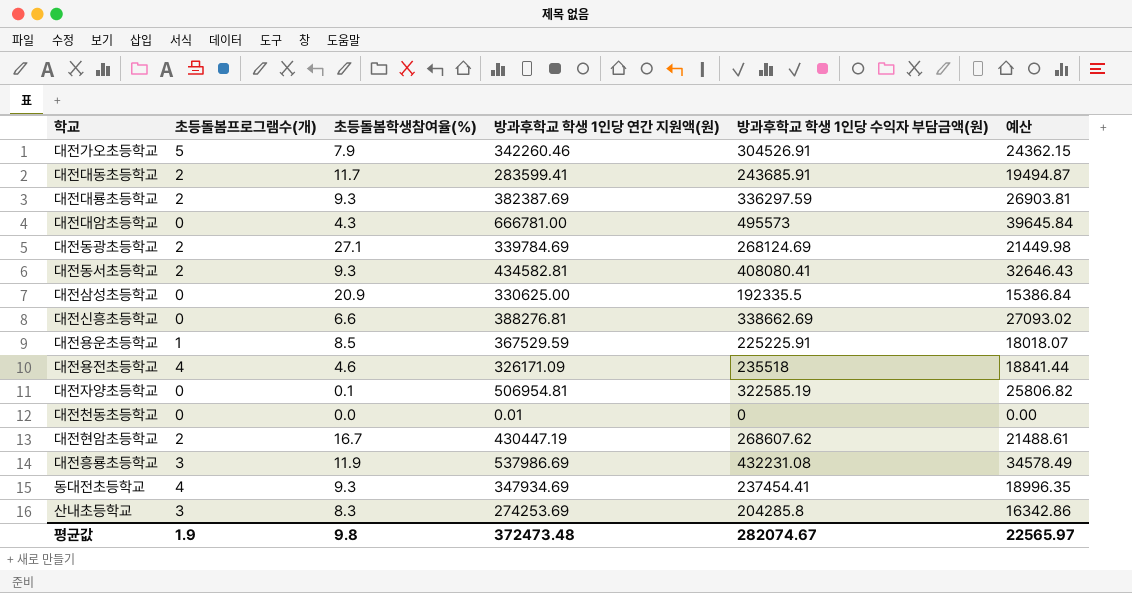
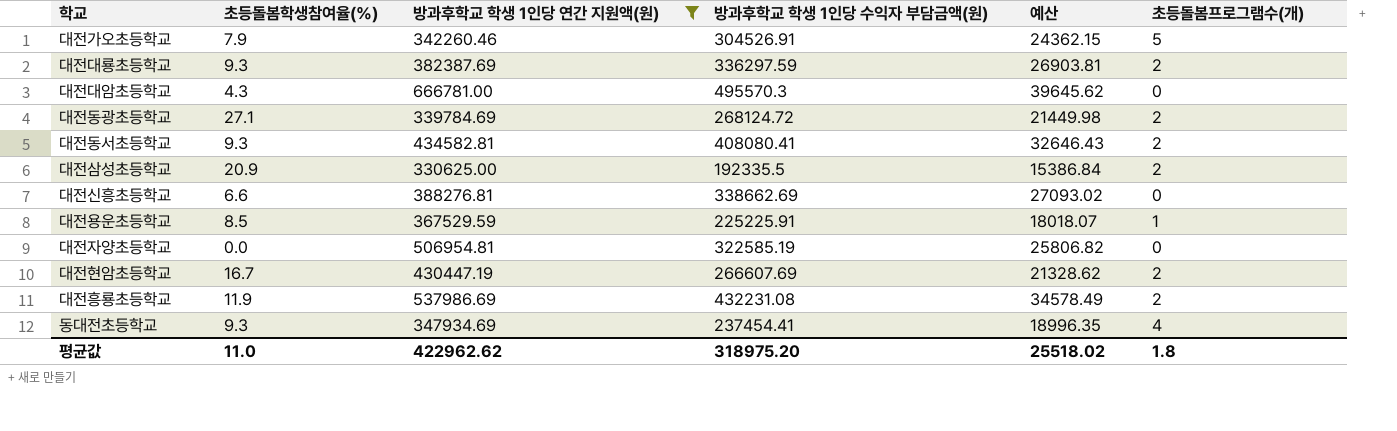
filter: none -> 방과후학교 학생 1인당 연간 지원액(원) >= 330625.00
column 초등돌봄프로그램수(개) | position: 2 -> 6
대전대암초등학교 | 방과후학교 학생 1인당 수익자 부담금액(원): 495573 -> 495570.3
대전대암초등학교 | 예산: 39645.84 -> 39645.62
대전동광초등학교 | 방과후학교 학생 1인당 수익자 부담금액(원): 268124.69 -> 268124.72
대전삼성초등학교 | 초등돌봄프로그램수(개): 0 -> 2
대전자양초등학교 | 초등돌봄학생참여율(%): 0.1 -> 0.0
대전현암초등학교 | 방과후학교 학생 1인당 수익자 부담금액(원): 268607.62 -> 266607.69
대전현암초등학교 | 예산: 21488.61 -> 21328.62
대전흥룡초등학교 | 초등돌봄프로그램수(개): 3 -> 2
평균값 | 초등돌봄학생참여율(%): 9.8 -> 11.0
평균값 | 방과후학교 학생 1인당 연간 지원액(원): 372473.48 -> 422962.62
평균값 | 방과후학교 학생 1인당 수익자 부담금액(원): 282074.67 -> 318975.20
평균값 | 예산: 22565.97 -> 25518.02
평균값 | 초등돌봄프로그램수(개): 1.9 -> 1.8

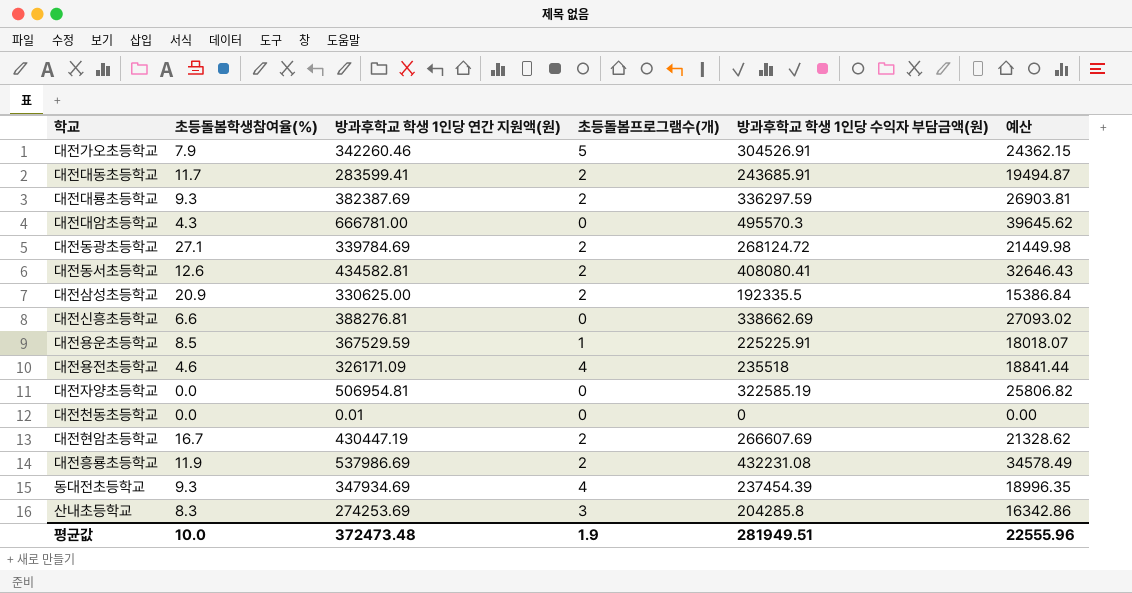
filter: 방과후학교 학생 1인당 연간 지원액(원) >= 330625.00 -> none
column 초등돌봄프로그램수(개) | position: 6 -> 4
대전동서초등학교 | 초등돌봄학생참여율(%): 9.3 -> 12.6
동대전초등학교 | 방과후학교 학생 1인당 수익자 부담금액(원): 237454.41 -> 237454.39
평균값 | 초등돌봄학생참여율(%): 11.0 -> 10.0
평균값 | 방과후학교 학생 1인당 연간 지원액(원): 422962.62 -> 372473.48
평균값 | 초등돌봄프로그램수(개): 1.8 -> 1.9
평균값 | 방과후학교 학생 1인당 수익자 부담금액(원): 318975.20 -> 281949.51
평균값 | 예산: 25518.02 -> 22555.96

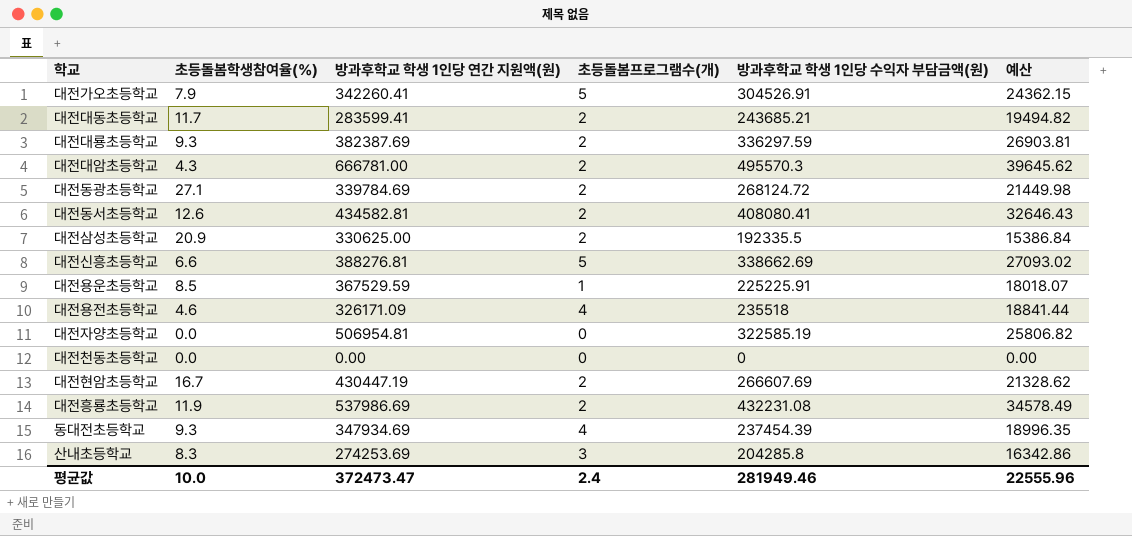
대전가오초등학교 | 방과후학교 학생 1인당 연간 지원액(원): 342260.46 -> 342260.41
대전대동초등학교 | 방과후학교 학생 1인당 수익자 부담금액(원): 243685.91 -> 243685.21
대전대동초등학교 | 예산: 19494.87 -> 19494.82
대전대암초등학교 | 초등돌봄프로그램수(개): 0 -> 2
대전신흥초등학교 | 초등돌봄프로그램수(개): 0 -> 5
대전천동초등학교 | 방과후학교 학생 1인당 연간 지원액(원): 0.01 -> 0.00
평균값 | 방과후학교 학생 1인당 연간 지원액(원): 372473.48 -> 372473.47
평균값 | 초등돌봄프로그램수(개): 1.9 -> 2.4
평균값 | 방과후학교 학생 1인당 수익자 부담금액(원): 281949.51 -> 281949.46

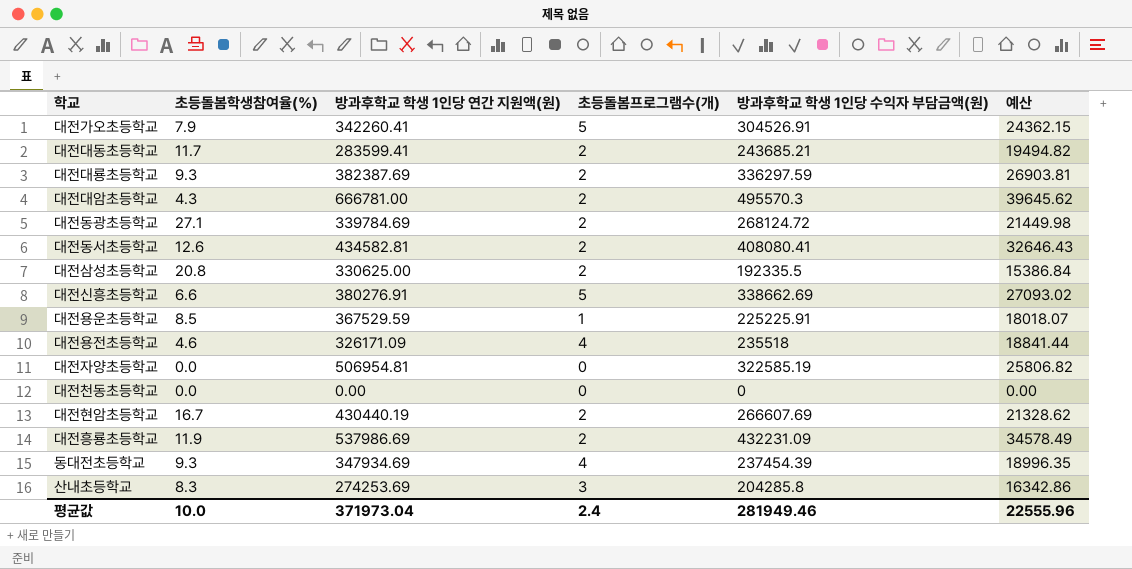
대전삼성초등학교 | 초등돌봄학생참여율(%): 20.9 -> 20.8
대전신흥초등학교 | 방과후학교 학생 1인당 연간 지원액(원): 388276.81 -> 380276.91
대전현암초등학교 | 방과후학교 학생 1인당 연간 지원액(원): 430447.19 -> 430440.19
대전흥룡초등학교 | 방과후학교 학생 1인당 수익자 부담금액(원): 432231.08 -> 432231.09
평균값 | 방과후학교 학생 1인당 연간 지원액(원): 372473.47 -> 371973.04

